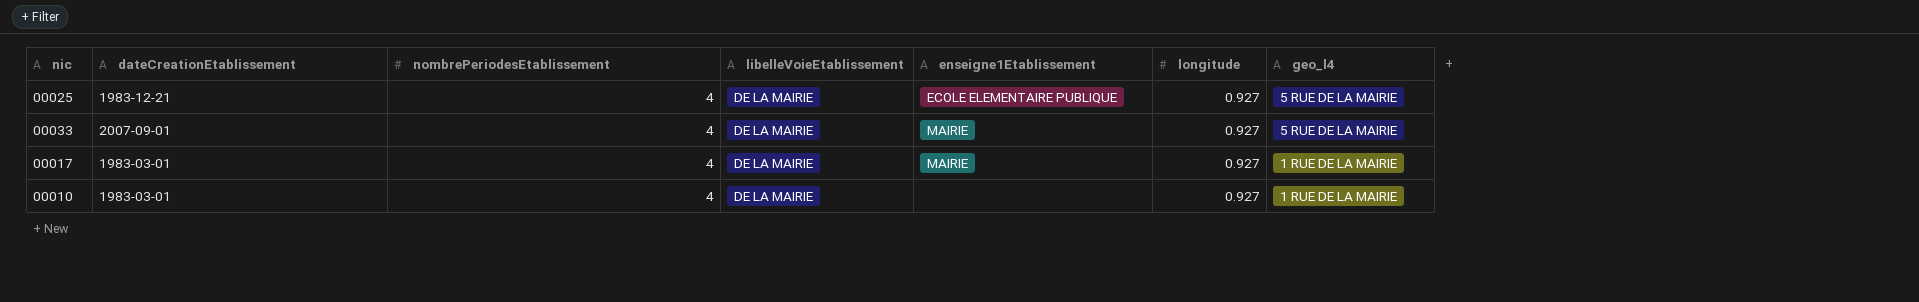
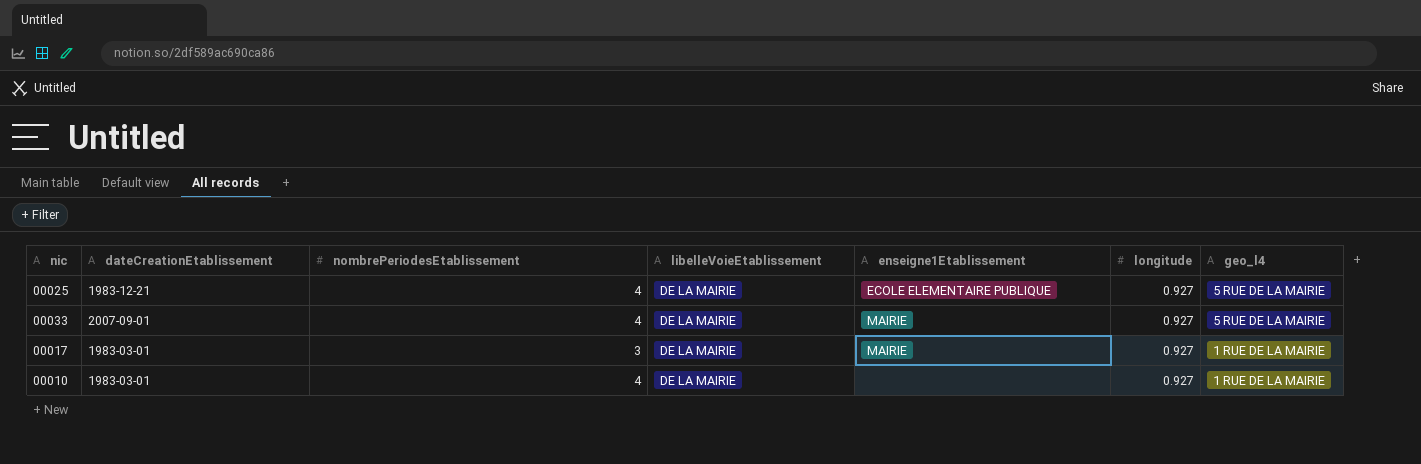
00017 | nombrePeriodesEtablissement: 4 -> 3

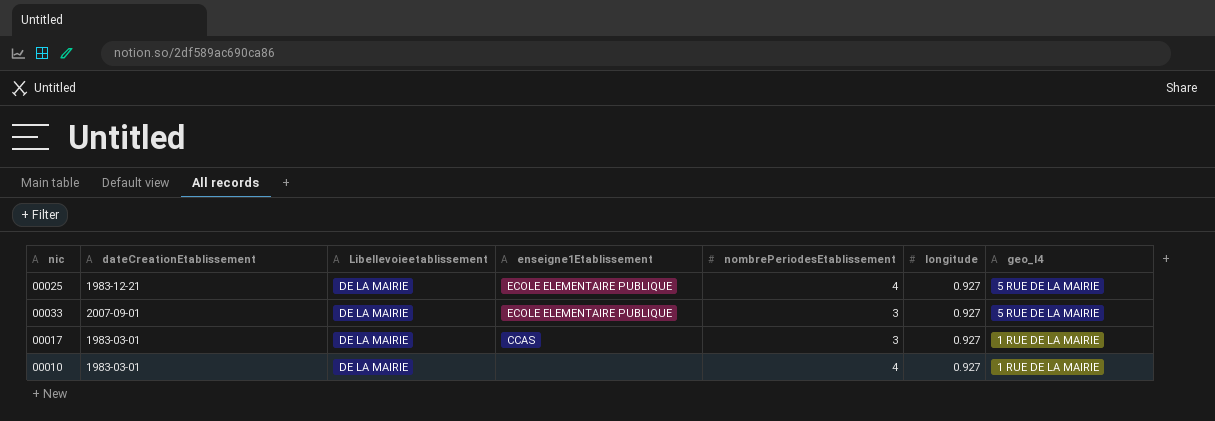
column name: libelleVoieEtablissement -> Libellevoieetablissement
column nombrePeriodesEtablissement | position: 3 -> 5
00033 | enseigne1Etablissement: MAIRIE -> ECOLE ELEMENTAIRE PUBLIQUE
00033 | nombrePeriodesEtablissement: 4 -> 3
00017 | enseigne1Etablissement: MAIRIE -> CCAS

